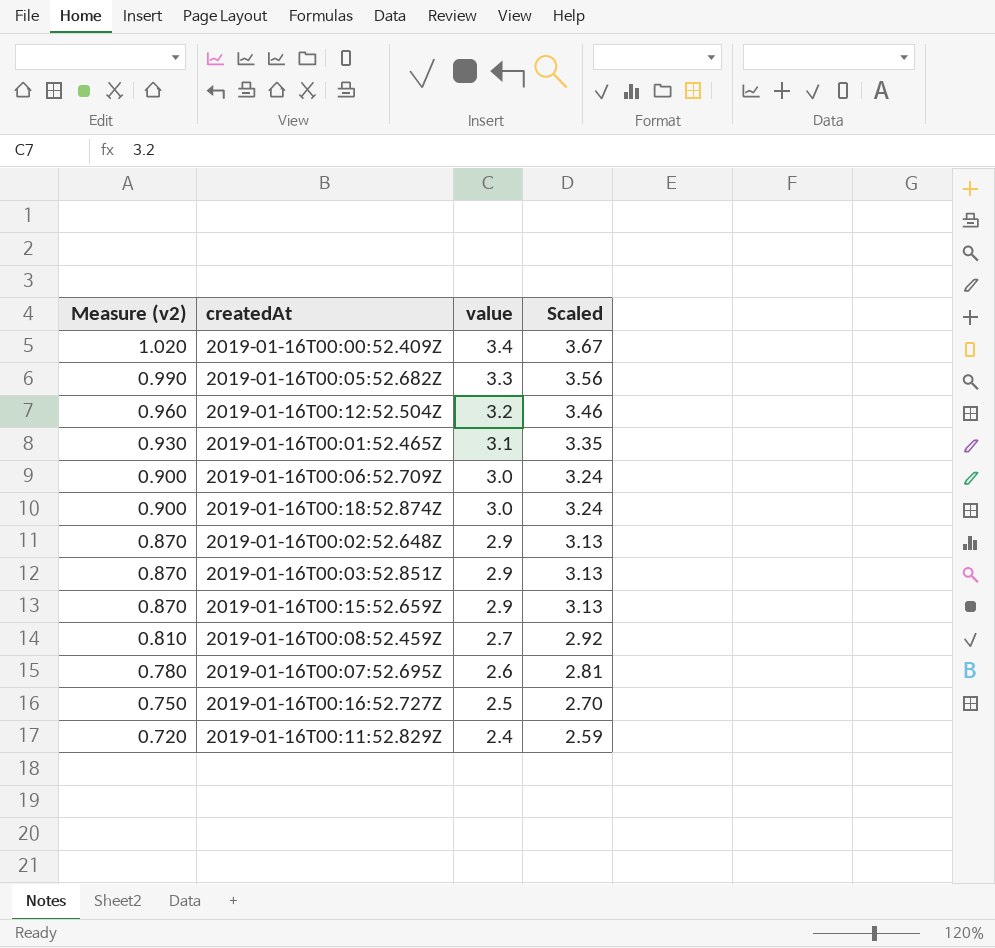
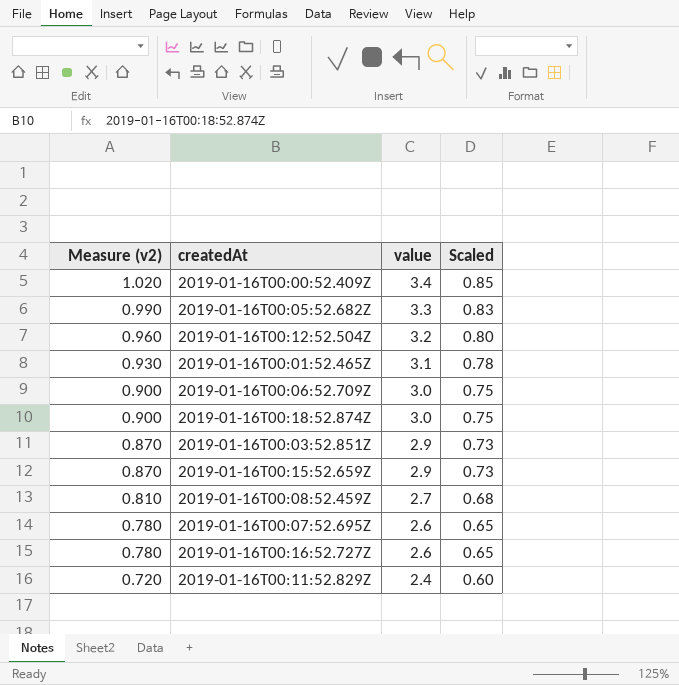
column Scaled | formula: [value] * 1.08 -> [value] * 0.25
row 2019-01-16T00:02:52.648Z: 0.870 | 2.9 | 3.13 -> none
2019-01-16T00:16:52.727Z | Measure (v2): 0.750 -> 0.780
2019-01-16T00:16:52.727Z | value: 2.5 -> 2.6

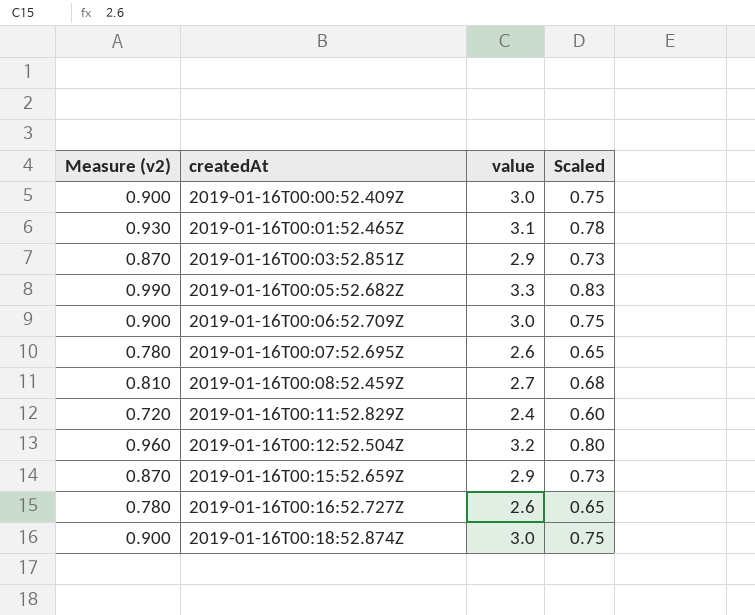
row order: Measure (v2) descending -> createdAt ascending
2019-01-16T00:00:52.409Z | Measure (v2): 1.020 -> 0.900
2019-01-16T00:00:52.409Z | value: 3.4 -> 3.0
2019-01-16T00:00:52.409Z | Scaled: 0.85 -> 0.75

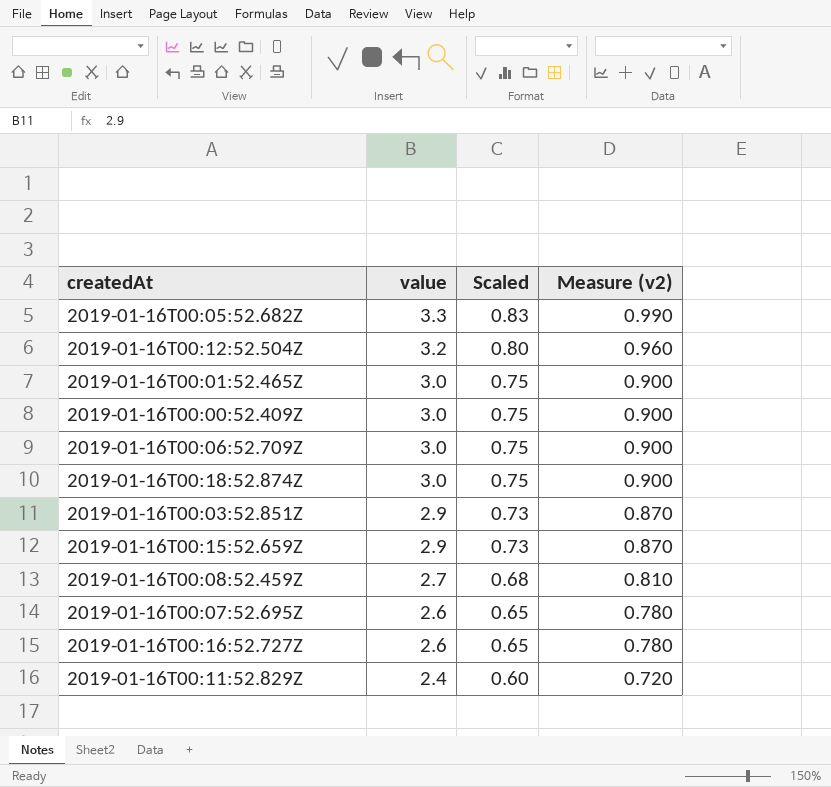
row order: createdAt ascending -> value descending
column Measure (v2) | position: 1 -> 4
2019-01-16T00:01:52.465Z | value: 3.1 -> 3.0
2019-01-16T00:01:52.465Z | Scaled: 0.78 -> 0.75
2019-01-16T00:01:52.465Z | Measure (v2): 0.930 -> 0.900

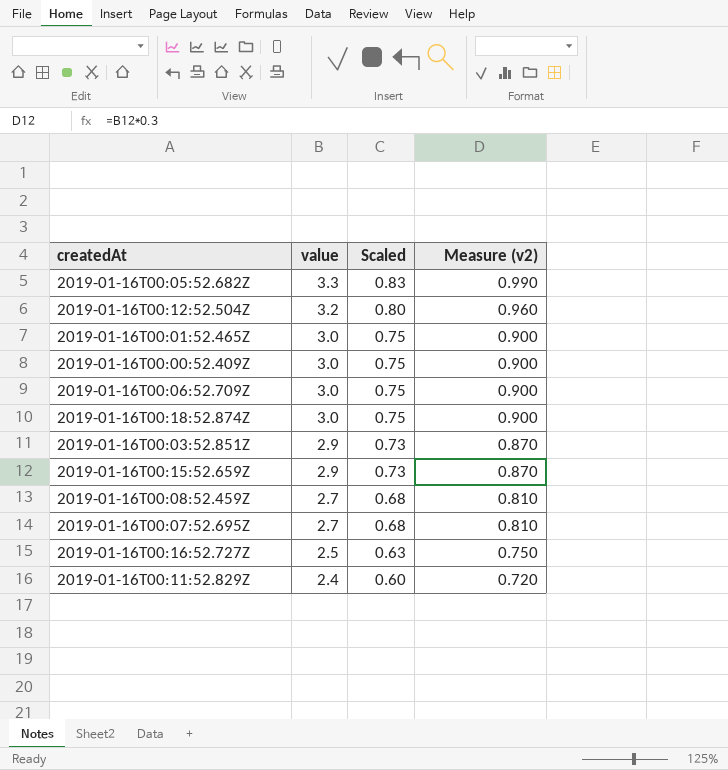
2019-01-16T00:07:52.695Z | value: 2.6 -> 2.7
2019-01-16T00:07:52.695Z | Scaled: 0.65 -> 0.68
2019-01-16T00:07:52.695Z | Measure (v2): 0.780 -> 0.810
2019-01-16T00:16:52.727Z | value: 2.6 -> 2.5
2019-01-16T00:16:52.727Z | Scaled: 0.65 -> 0.63
2019-01-16T00:16:52.727Z | Measure (v2): 0.780 -> 0.750

